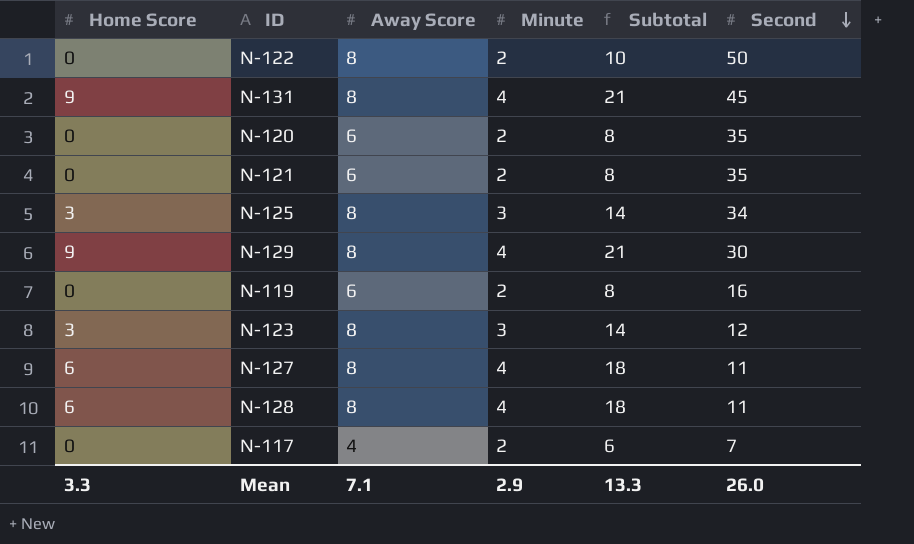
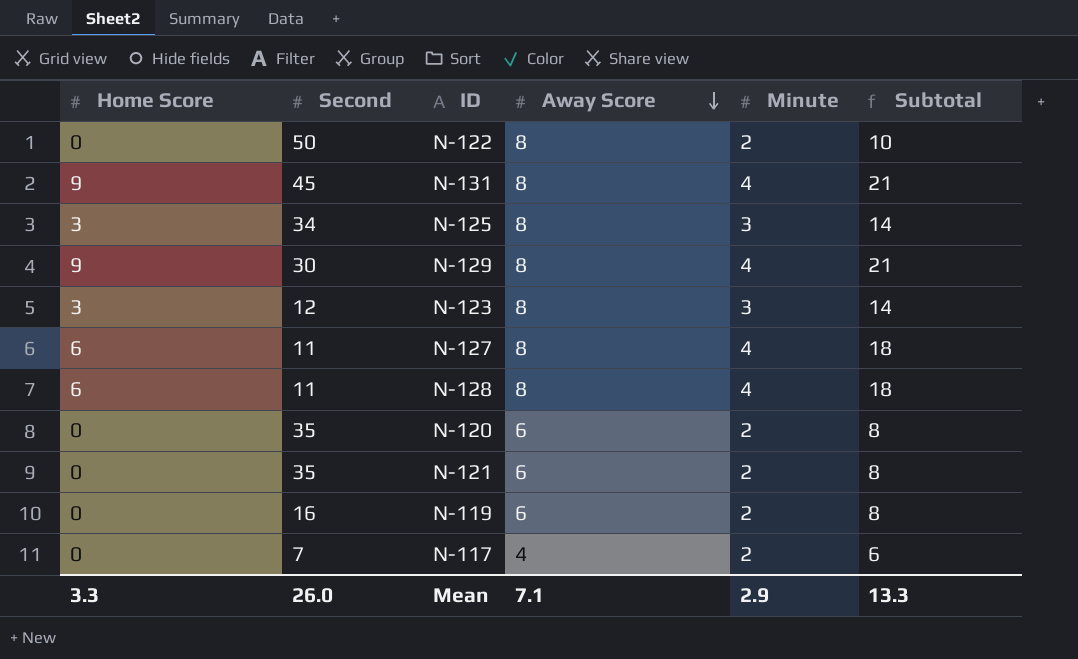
row order: Second descending -> Away Score descending
column Second | position: 6 -> 2

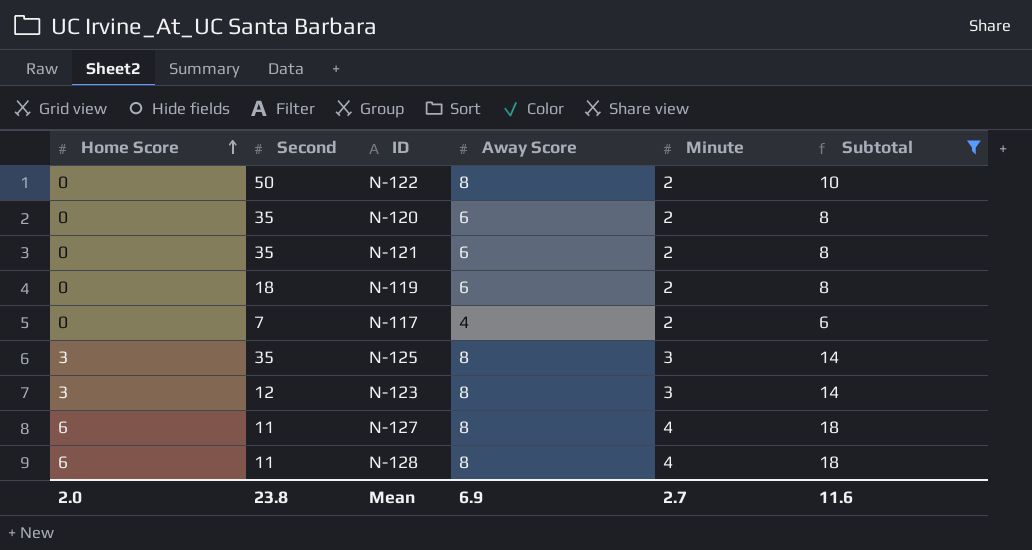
filter: none -> Subtotal != 21
row order: Away Score descending -> Home Score ascending
N-119 | Second: 16 -> 18
N-125 | Second: 34 -> 35
Mean | Home Score: 3.3 -> 2.0
Mean | Second: 26.0 -> 23.8
Mean | Away Score: 7.1 -> 6.9
Mean | Minute: 2.9 -> 2.7
Mean | Subtotal: 13.3 -> 11.6

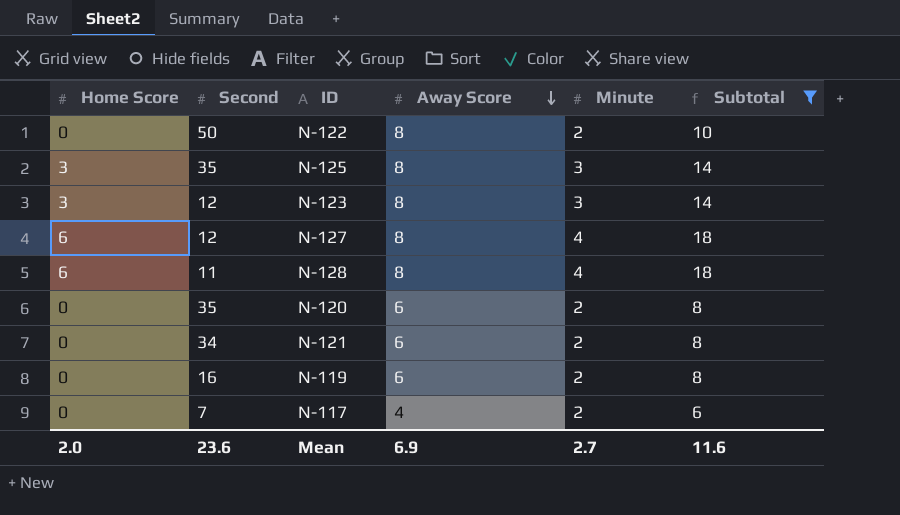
row order: Home Score ascending -> Away Score descending
N-127 | Second: 11 -> 12
N-121 | Second: 35 -> 34
N-119 | Second: 18 -> 16
Mean | Second: 23.8 -> 23.6

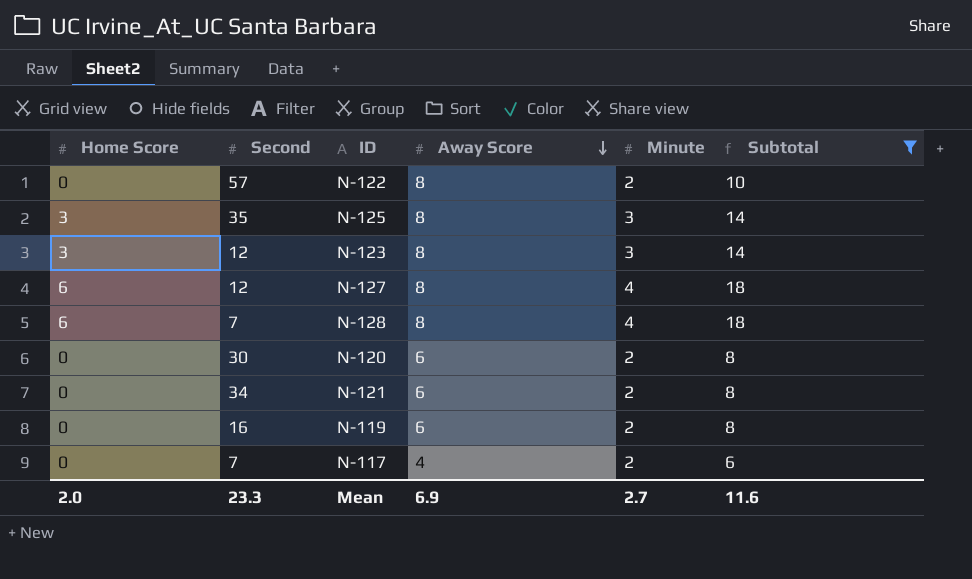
N-122 | Second: 50 -> 57
N-128 | Second: 11 -> 7
N-120 | Second: 35 -> 30
Mean | Second: 23.6 -> 23.3

